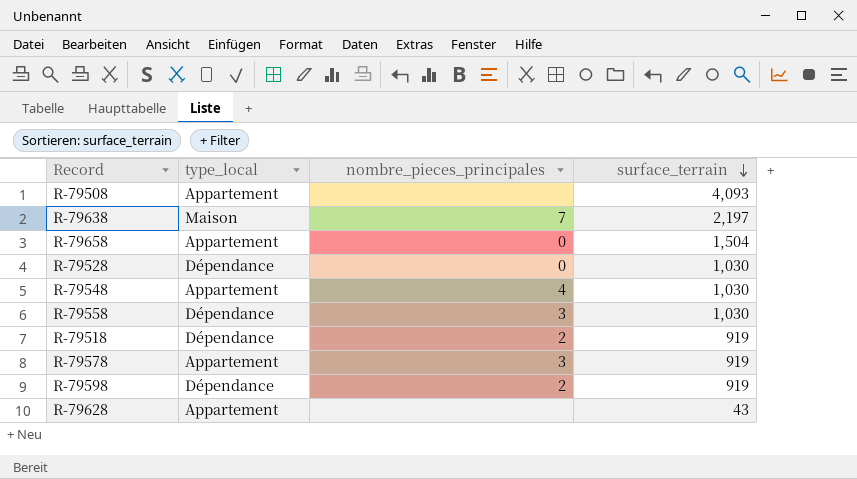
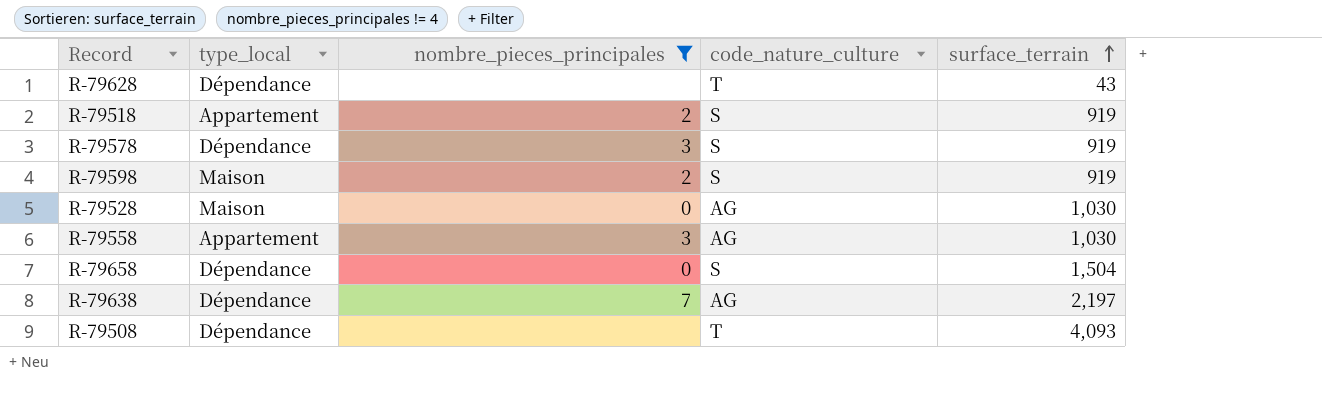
filter: none -> nombre_pieces_principales != 4
row order: surface_terrain descending -> surface_terrain ascending
column code_nature_culture | position: none -> 4
R-79628 | type_local: Appartement -> Dépendance
R-79518 | type_local: Dépendance -> Appartement
R-79578 | type_local: Appartement -> Dépendance
R-79598 | type_local: Dépendance -> Maison
R-79528 | type_local: Dépendance -> Maison
R-79558 | type_local: Dépendance -> Appartement
R-79658 | type_local: Appartement -> Dépendance
R-79638 | type_local: Maison -> Dépendance
R-79508 | type_local: Appartement -> Dépendance

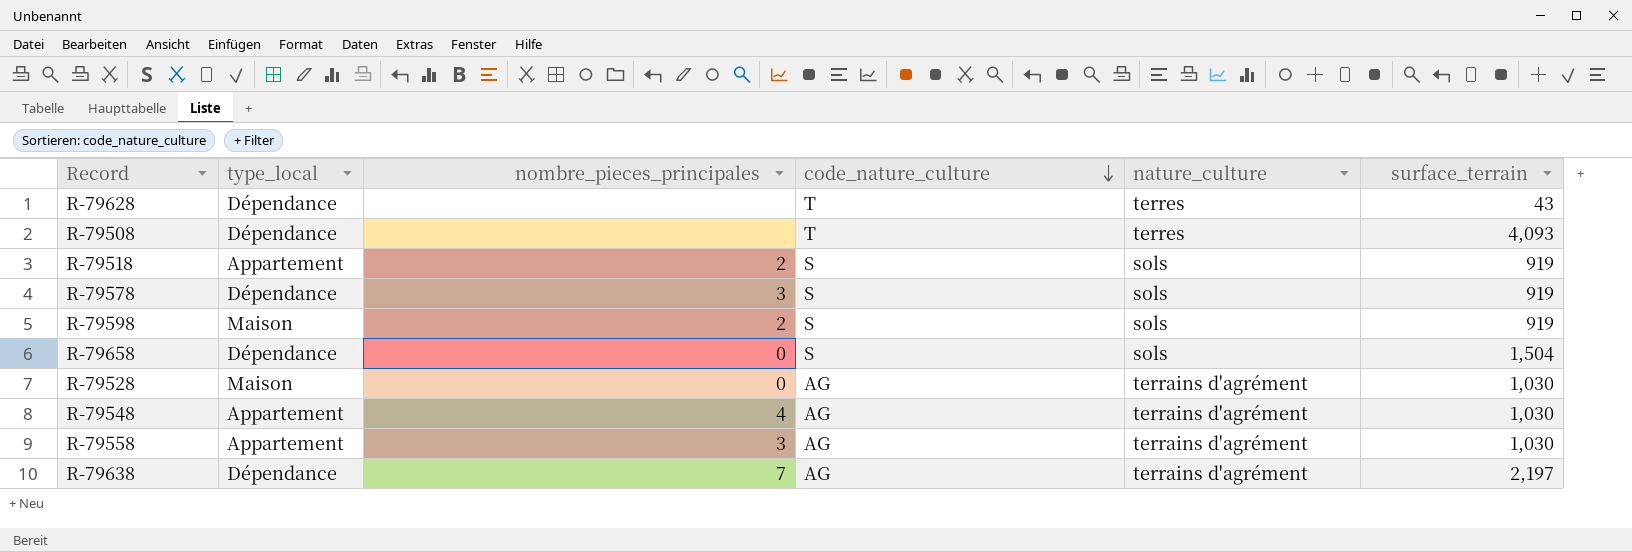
filter: nombre_pieces_principales != 4 -> none
row order: surface_terrain ascending -> code_nature_culture descending
column nature_culture | position: none -> 5

